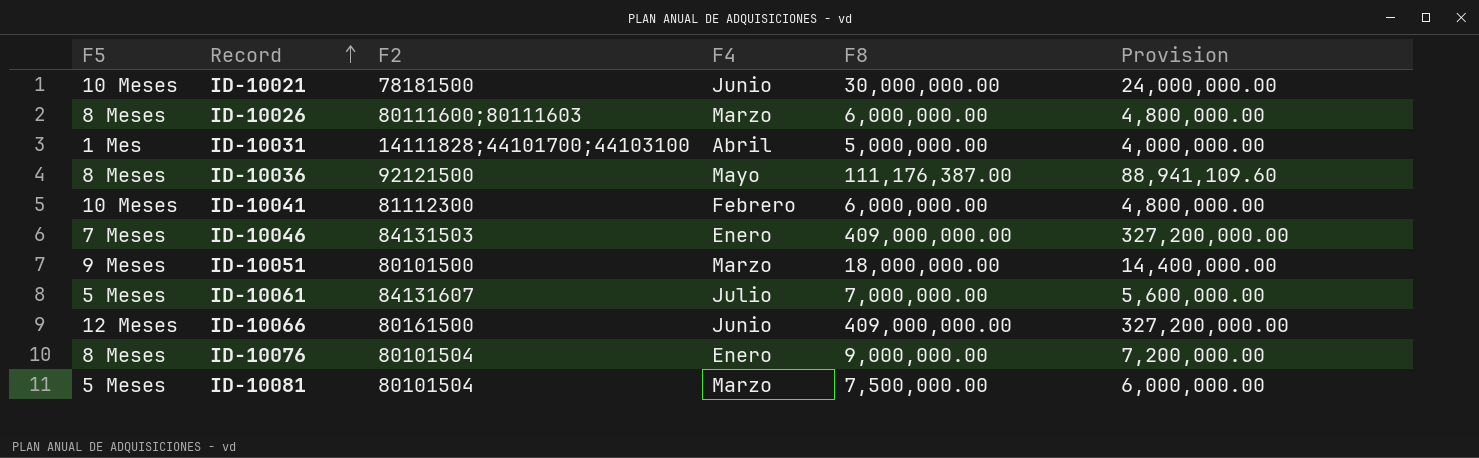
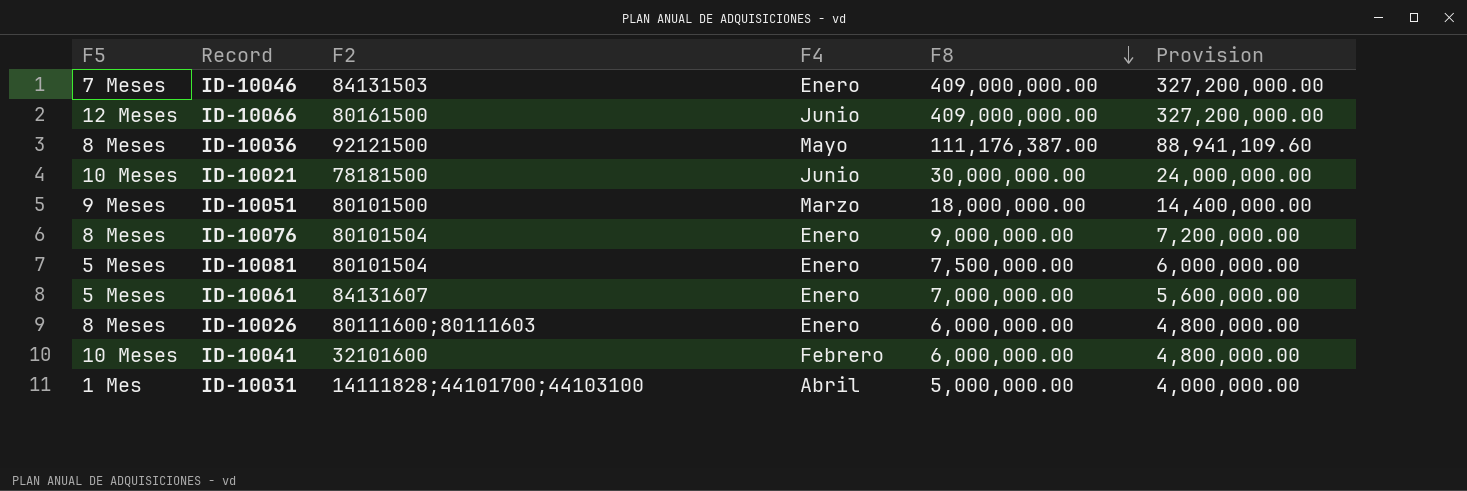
row order: Record ascending -> F8 descending
ID-10081 | F4: Marzo -> Enero
ID-10061 | F4: Julio -> Enero
ID-10026 | F4: Marzo -> Enero
ID-10041 | F2: 81112300 -> 32101600

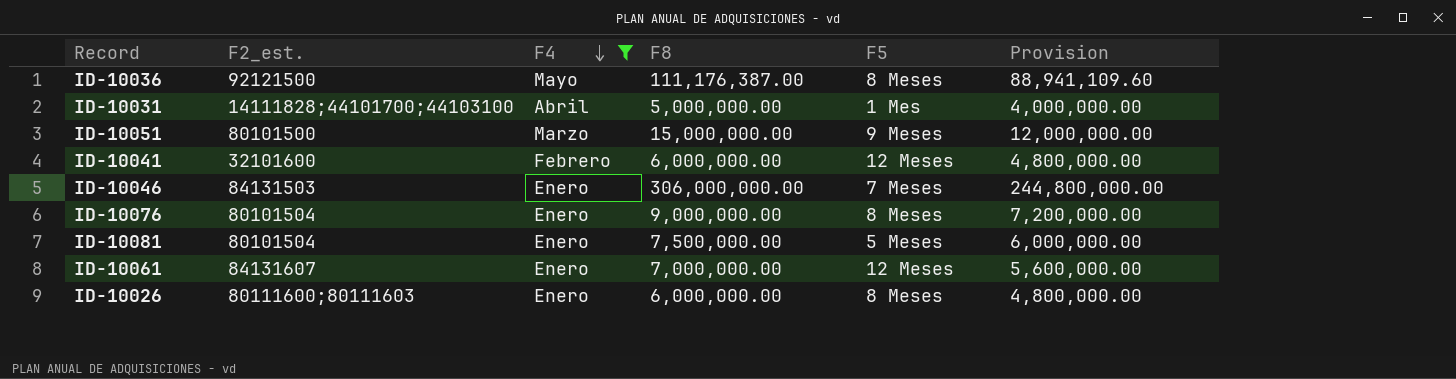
filter: none -> F4 != Junio
row order: F8 descending -> F4 descending
column name: F2 -> F2_est.
column F5 | position: 1 -> 5
ID-10051 | F8: 18,000,000.00 -> 15,000,000.00
ID-10051 | Provision: 14,400,000.00 -> 12,000,000.00
ID-10041 | F5: 10 Meses -> 12 Meses
ID-10046 | F8: 409,000,000.00 -> 306,000,000.00
ID-10046 | Provision: 327,200,000.00 -> 244,800,000.00
ID-10061 | F5: 5 Meses -> 12 Meses

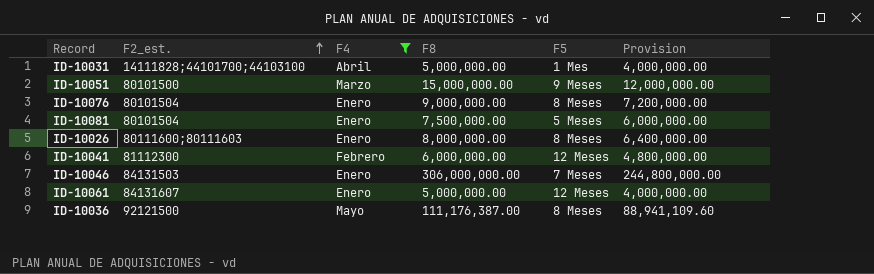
row order: F4 descending -> F2_est. ascending
ID-10026 | F8: 6,000,000.00 -> 8,000,000.00
ID-10026 | Provision: 4,800,000.00 -> 6,400,000.00
ID-10041 | F2_est.: 32101600 -> 81112300
ID-10061 | F8: 7,000,000.00 -> 5,000,000.00
ID-10061 | Provision: 5,600,000.00 -> 4,000,000.00

